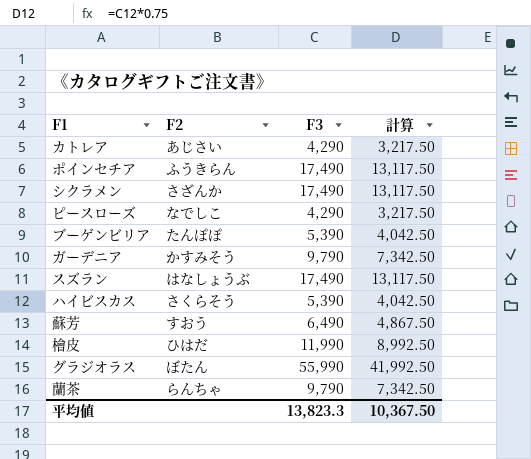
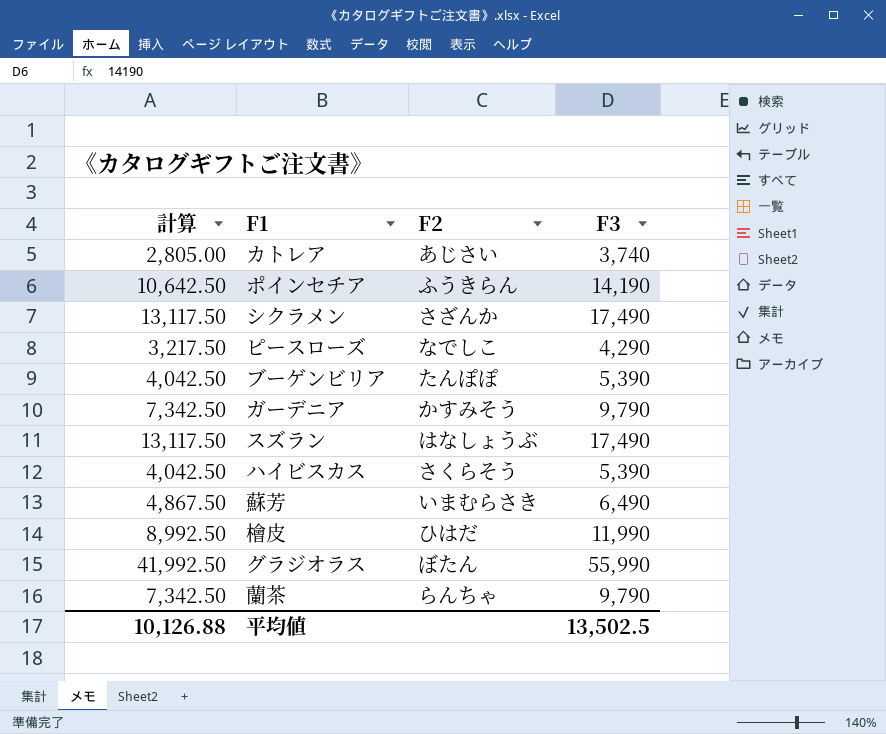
column 計算 | position: 4 -> 1
カトレア | 計算: 3,217.50 -> 2,805.00
カトレア | F3: 4,290 -> 3,740
ポインセチア | 計算: 13,117.50 -> 10,642.50
ポインセチア | F3: 17,490 -> 14,190
蘇芳 | F2: すおう -> いまむらさき
平均値 | 計算: 10,367.50 -> 10,126.88
平均値 | F3: 13,823.3 -> 13,502.5

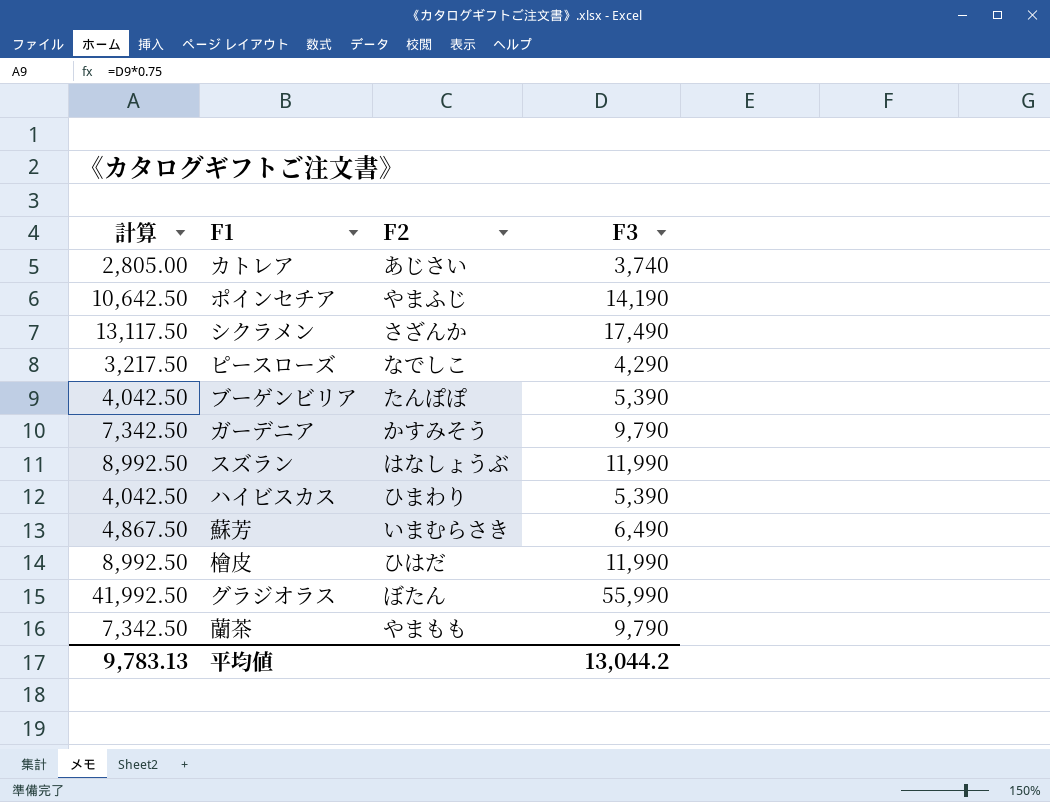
ポインセチア | F2: ふうきらん -> やまふじ
スズラン | 計算: 13,117.50 -> 8,992.50
スズラン | F3: 17,490 -> 11,990
ハイビスカス | F2: さくらそう -> ひまわり
蘭茶 | F2: らんちゃ -> やまもも
平均値 | 計算: 10,126.88 -> 9,783.13
平均値 | F3: 13,502.5 -> 13,044.2

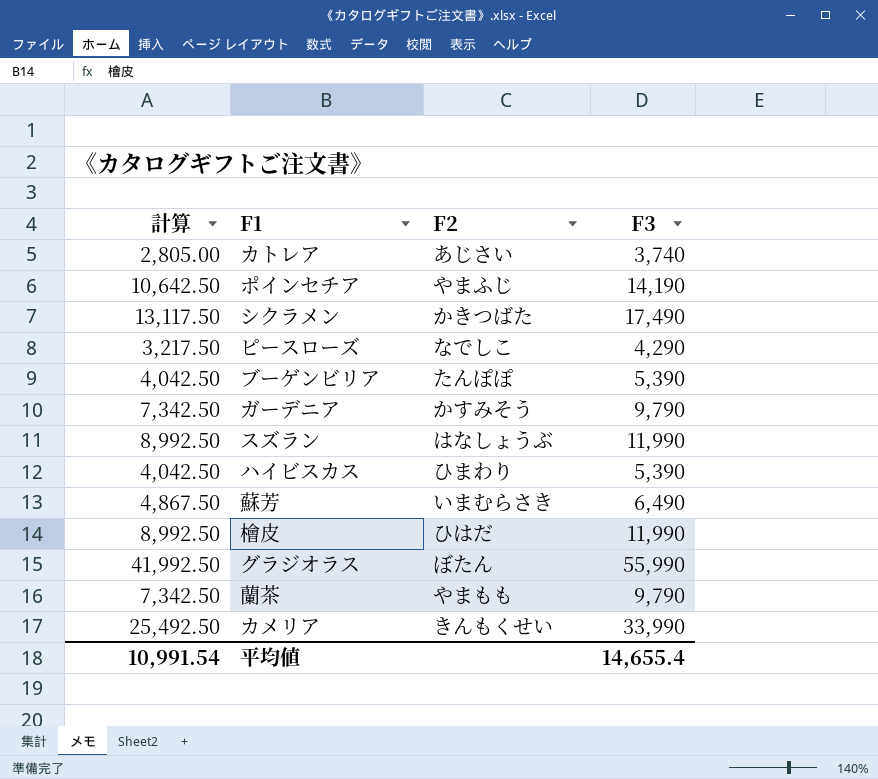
シクラメン | F2: さざんか -> かきつばた
row カメリア: none -> 25,492.50 | きんもくせい | 33,990
平均値 | 計算: 9,783.13 -> 10,991.54
平均値 | F3: 13,044.2 -> 14,655.4

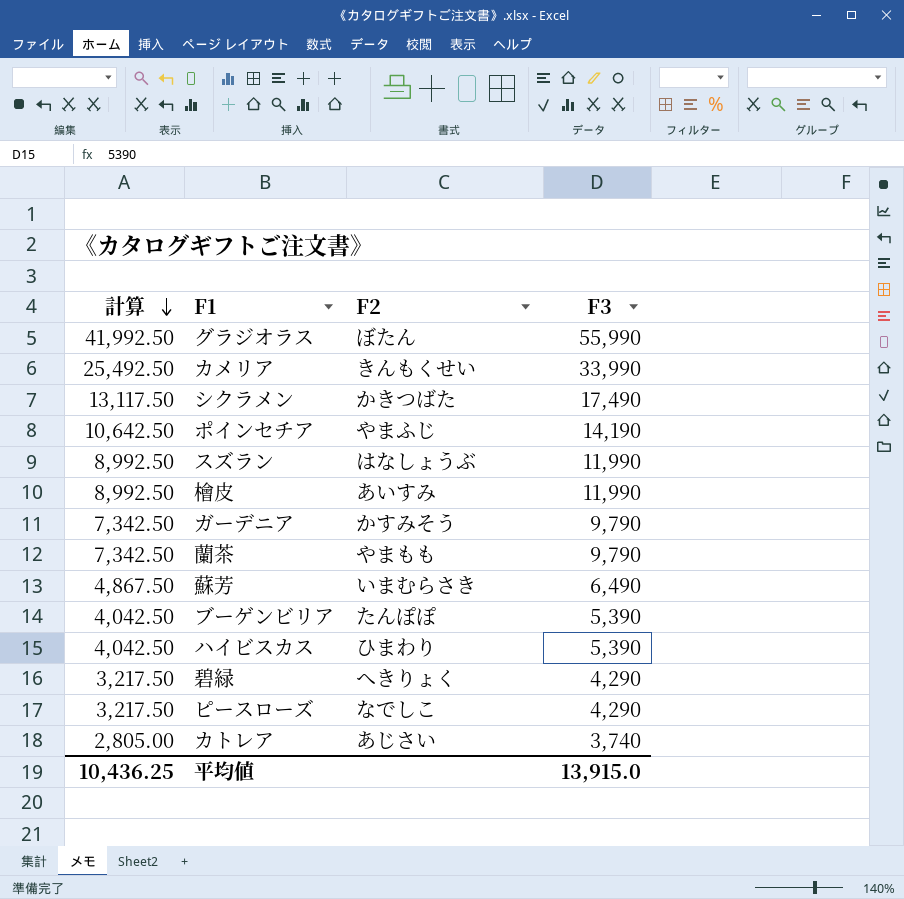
row order: none -> 計算 descending
檜皮 | F2: ひはだ -> あいすみ
row 碧緑: none -> 3,217.50 | へきりょく | 4,290
平均値 | 計算: 10,991.54 -> 10,436.25
平均値 | F3: 14,655.4 -> 13,915.0

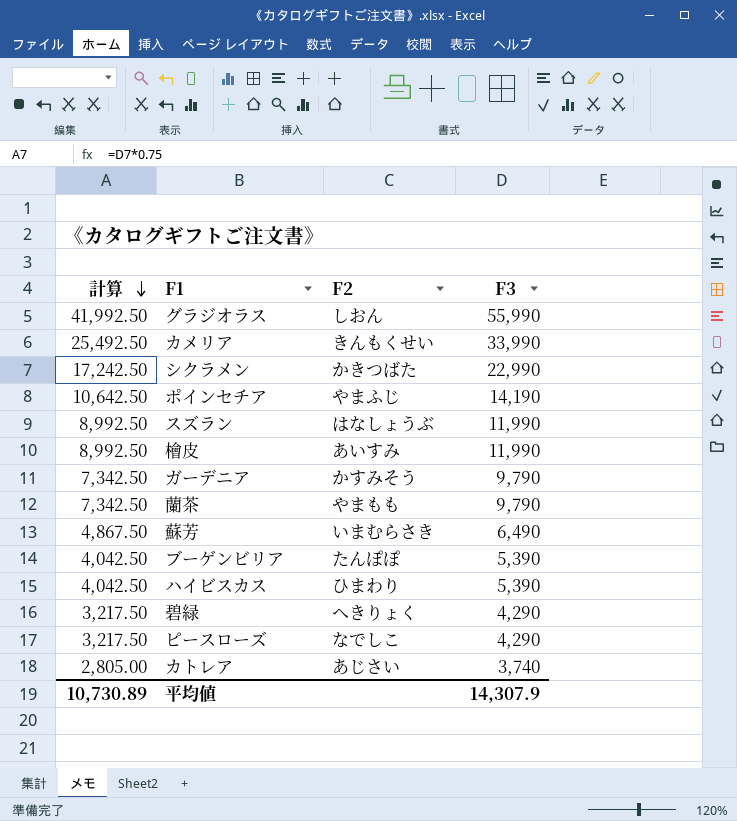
グラジオラス | F2: ぼたん -> しおん
シクラメン | 計算: 13,117.50 -> 17,242.50
シクラメン | F3: 17,490 -> 22,990
平均値 | 計算: 10,436.25 -> 10,730.89
平均値 | F3: 13,915.0 -> 14,307.9

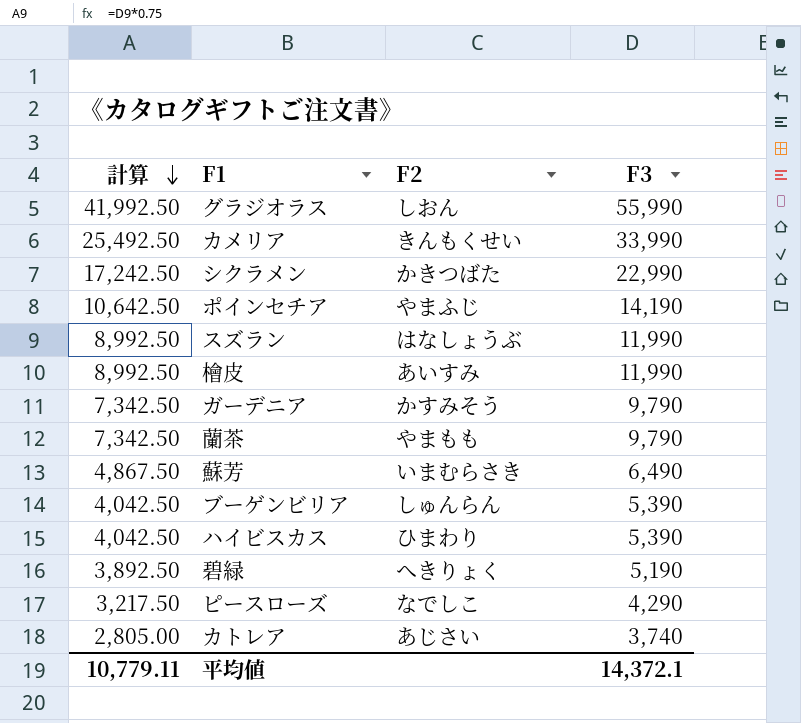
ブーゲンビリア | F2: たんぽぽ -> しゅんらん
碧緑 | 計算: 3,217.50 -> 3,892.50
碧緑 | F3: 4,290 -> 5,190
平均値 | 計算: 10,730.89 -> 10,779.11
平均値 | F3: 14,307.9 -> 14,372.1

